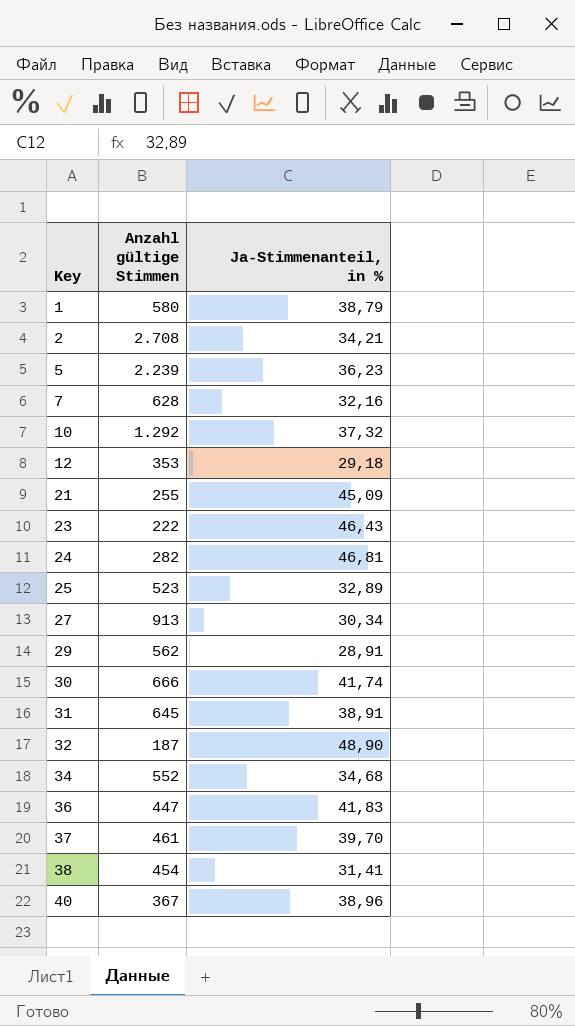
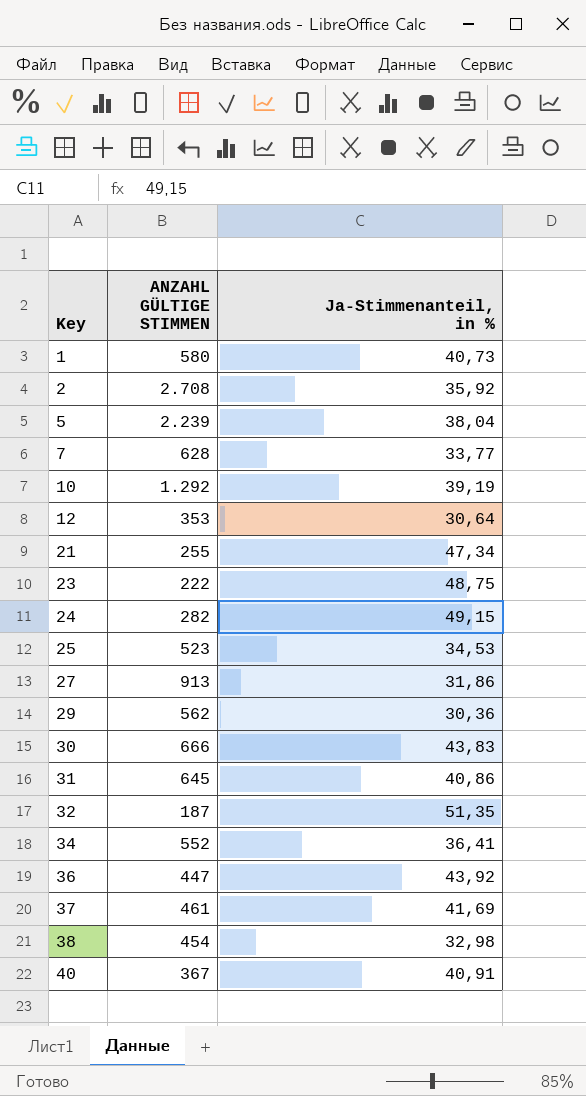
column name: Anzahl gültige Stimmen -> ANZAHL GÜLTIGE STIMMEN
1 | Ja-Stimmenanteil, in %: 38,79 -> 40,73
2 | Ja-Stimmenanteil, in %: 34,21 -> 35,92
5 | Ja-Stimmenanteil, in %: 36,23 -> 38,04
7 | Ja-Stimmenanteil, in %: 32,16 -> 33,77
10 | Ja-Stimmenanteil, in %: 37,32 -> 39,19
12 | Ja-Stimmenanteil, in %: 29,18 -> 30,64
21 | Ja-Stimmenanteil, in %: 45,09 -> 47,34
23 | Ja-Stimmenanteil, in %: 46,43 -> 48,75
24 | Ja-Stimmenanteil, in %: 46,81 -> 49,15
25 | Ja-Stimmenanteil, in %: 32,89 -> 34,53
27 | Ja-Stimmenanteil, in %: 30,34 -> 31,86
29 | Ja-Stimmenanteil, in %: 28,91 -> 30,36
30 | Ja-Stimmenanteil, in %: 41,74 -> 43,83
31 | Ja-Stimmenanteil, in %: 38,91 -> 40,86
32 | Ja-Stimmenanteil, in %: 48,90 -> 51,35
34 | Ja-Stimmenanteil, in %: 34,68 -> 36,41
36 | Ja-Stimmenanteil, in %: 41,83 -> 43,92
37 | Ja-Stimmenanteil, in %: 39,70 -> 41,69
38 | Ja-Stimmenanteil, in %: 31,41 -> 32,98
40 | Ja-Stimmenanteil, in %: 38,96 -> 40,91

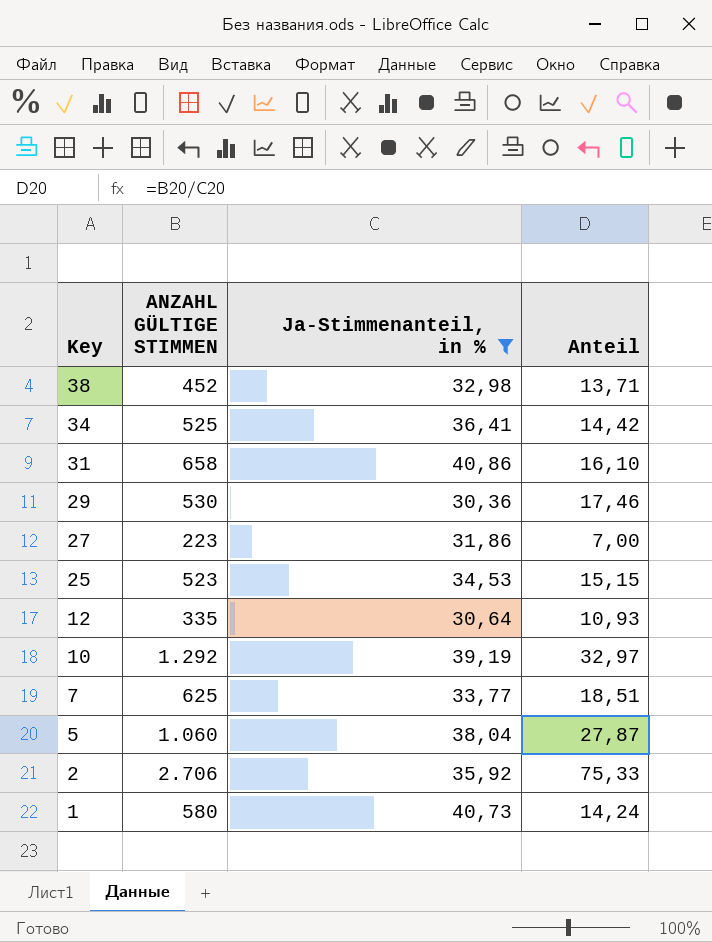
filter: none -> Ja-Stimmenanteil, in % <= 40,86
row order: Key ascending -> Key descending
column Anteil | formula: none -> [ANZAHL GÜLTIGE STIMMEN] / [Ja-Stimmenanteil, in %]
38 | ANZAHL GÜLTIGE STIMMEN: 454 -> 452
34 | ANZAHL GÜLTIGE STIMMEN: 552 -> 525
31 | ANZAHL GÜLTIGE STIMMEN: 645 -> 658
29 | ANZAHL GÜLTIGE STIMMEN: 562 -> 530
27 | ANZAHL GÜLTIGE STIMMEN: 913 -> 223
12 | ANZAHL GÜLTIGE STIMMEN: 353 -> 335
7 | ANZAHL GÜLTIGE STIMMEN: 628 -> 625
5 | ANZAHL GÜLTIGE STIMMEN: 2.239 -> 1.060
2 | ANZAHL GÜLTIGE STIMMEN: 2.708 -> 2.706

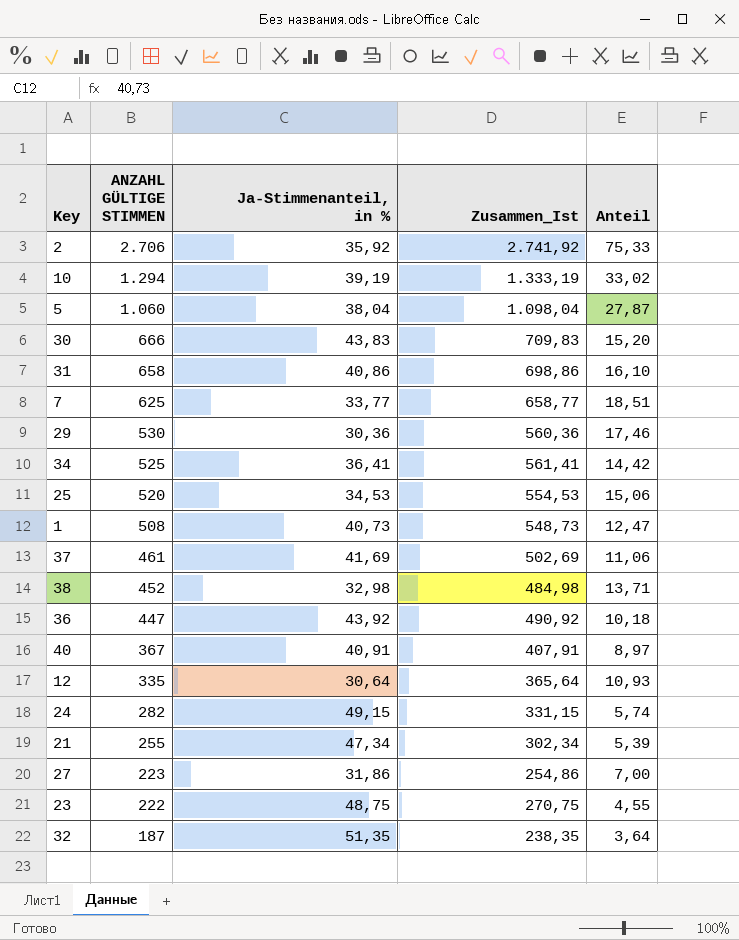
filter: Ja-Stimmenanteil, in % <= 40,86 -> none
row order: Key descending -> ANZAHL GÜLTIGE STIMMEN descending
column Zusammen_Ist | formula: none -> [ANZAHL GÜLTIGE STIMMEN] + [Ja-Stimmenanteil, in %]
10 | ANZAHL GÜLTIGE STIMMEN: 1.292 -> 1.294
10 | Anteil: 32,97 -> 33,02
25 | ANZAHL GÜLTIGE STIMMEN: 523 -> 520
25 | Anteil: 15,15 -> 15,06
1 | ANZAHL GÜLTIGE STIMMEN: 580 -> 508
1 | Anteil: 14,24 -> 12,47

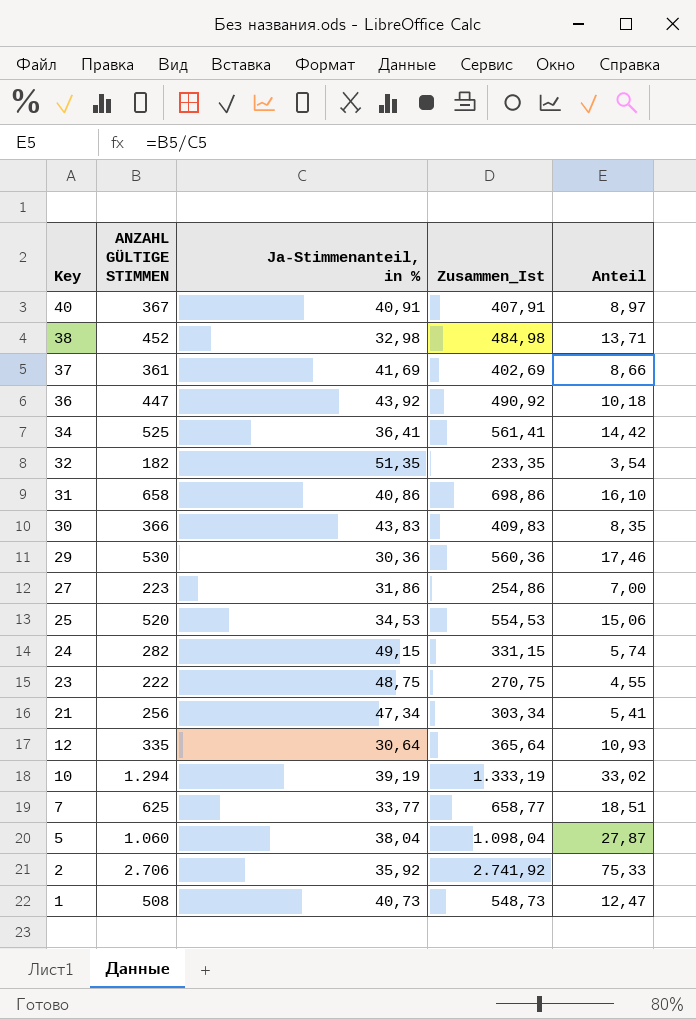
row order: ANZAHL GÜLTIGE STIMMEN descending -> Key descending
37 | ANZAHL GÜLTIGE STIMMEN: 461 -> 361
37 | Zusammen_Ist: 502,69 -> 402,69
37 | Anteil: 11,06 -> 8,66
32 | ANZAHL GÜLTIGE STIMMEN: 187 -> 182
32 | Zusammen_Ist: 238,35 -> 233,35
32 | Anteil: 3,64 -> 3,54
30 | ANZAHL GÜLTIGE STIMMEN: 666 -> 366
30 | Zusammen_Ist: 709,83 -> 409,83
30 | Anteil: 15,20 -> 8,35
21 | ANZAHL GÜLTIGE STIMMEN: 255 -> 256
21 | Zusammen_Ist: 302,34 -> 303,34
21 | Anteil: 5,39 -> 5,41

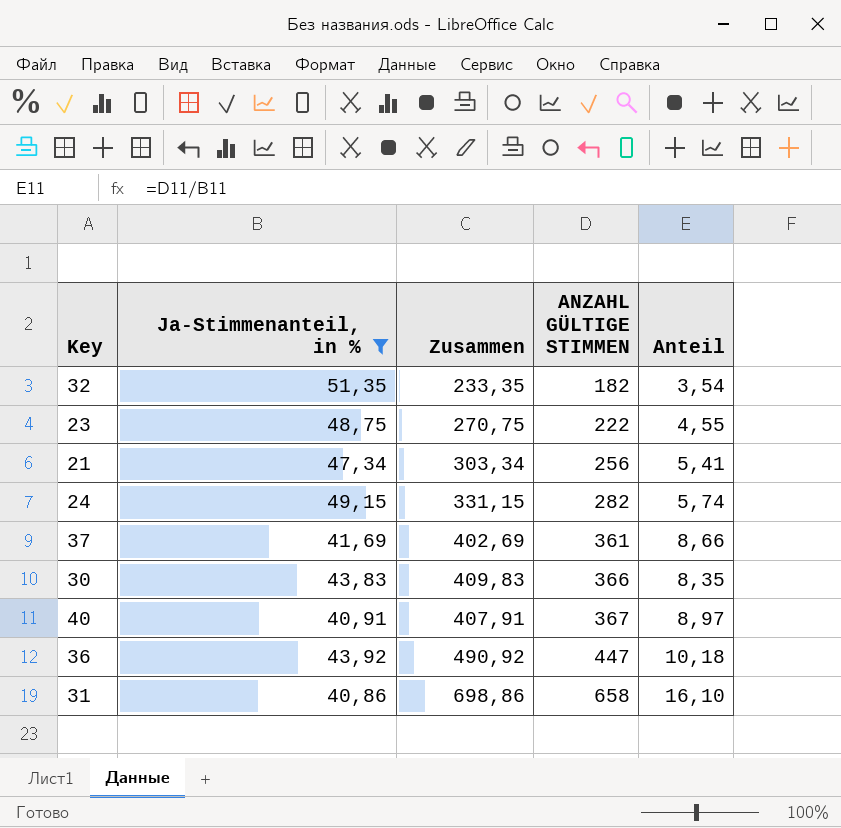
filter: none -> Ja-Stimmenanteil, in % >= 40,86
row order: Key descending -> ANZAHL GÜLTIGE STIMMEN ascending
column name: Zusammen_Ist -> Zusammen
column ANZAHL GÜLTIGE STIMMEN | position: 2 -> 4

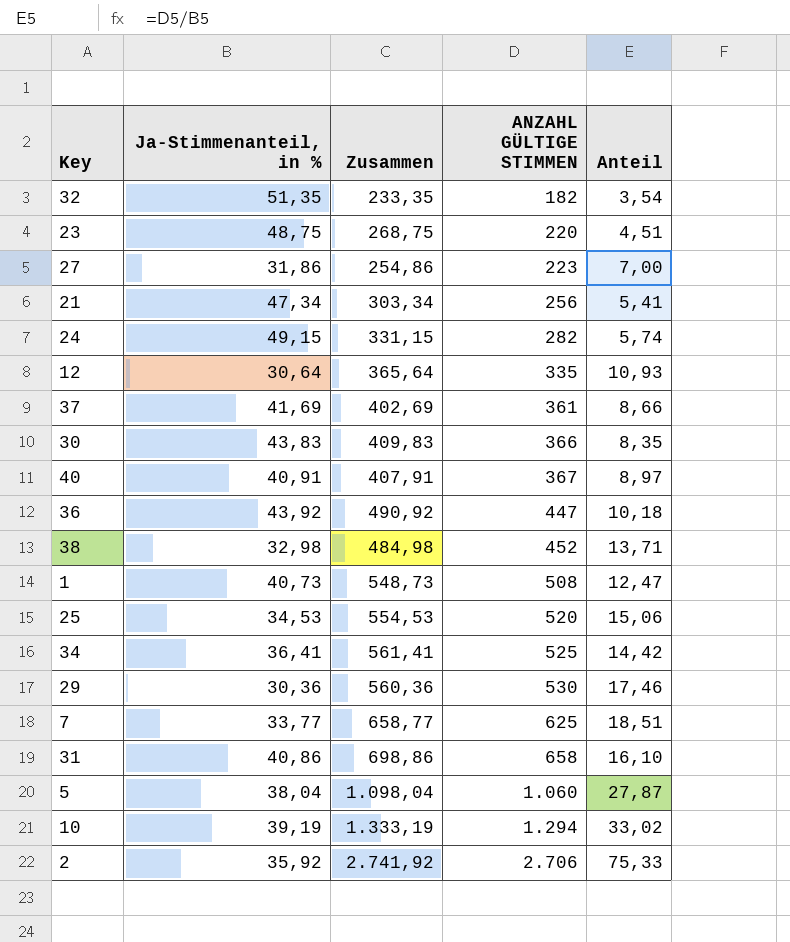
filter: Ja-Stimmenanteil, in % >= 40,86 -> none
23 | Zusammen: 270,75 -> 268,75
23 | ANZAHL GÜLTIGE STIMMEN: 222 -> 220
23 | Anteil: 4,55 -> 4,51

